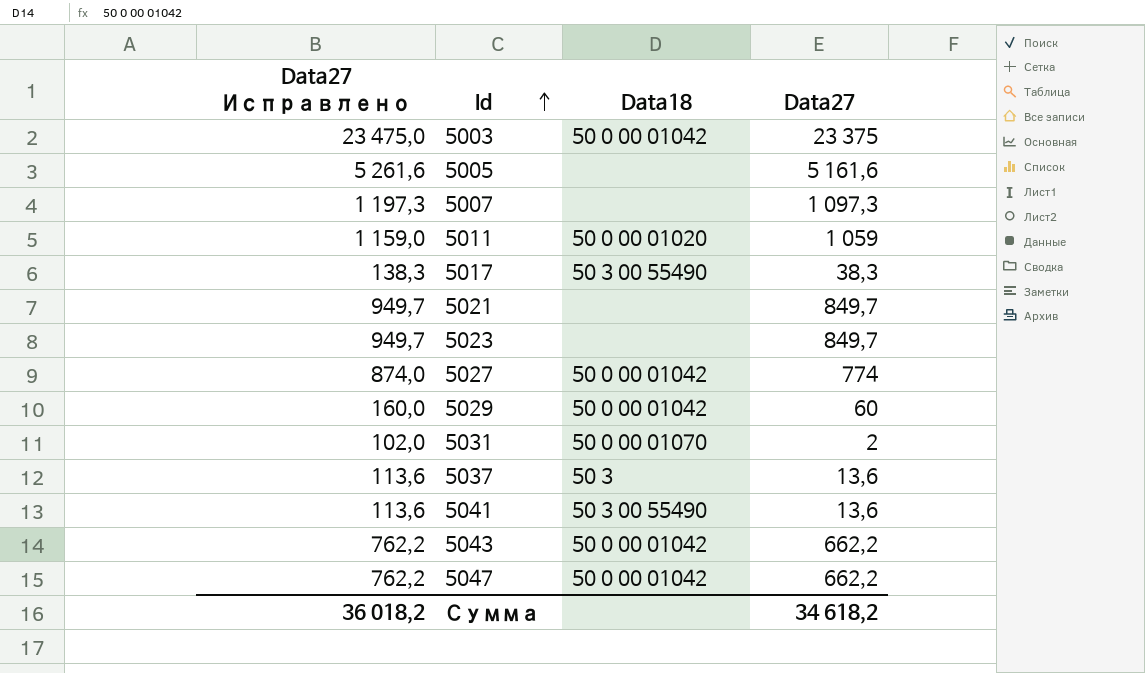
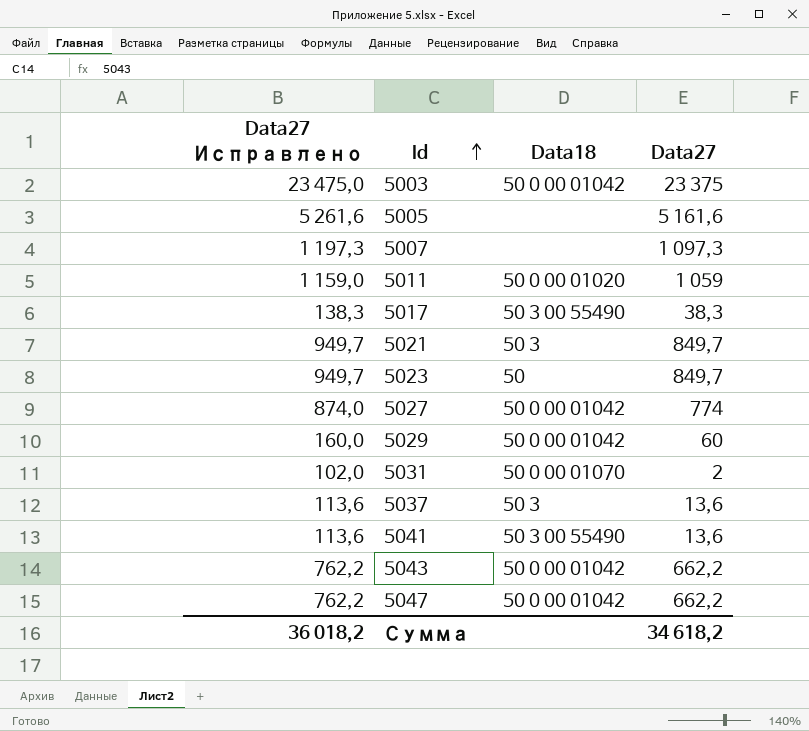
5021 | Data18: none -> 50 3
5023 | Data18: none -> 50

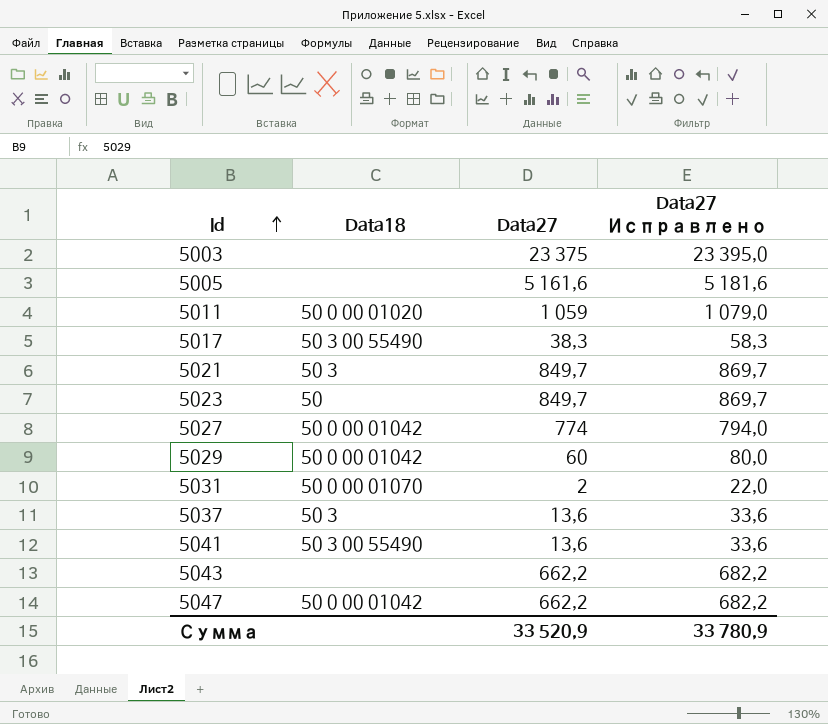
column Data27 Исправлено | formula: [Data27] + 100 -> [Data27] + 20
column Data27 Исправлено | position: 1 -> 4
row 5007: 1 197,3 | none | 1 097,3 -> none
5003 | Data18: 50 0 00 01042 -> none
5043 | Data18: 50 0 00 01042 -> none
Сумма | Data27: 34 618,2 -> 33 520,9
Сумма | Data27 Исправлено: 36 018,2 -> 33 780,9

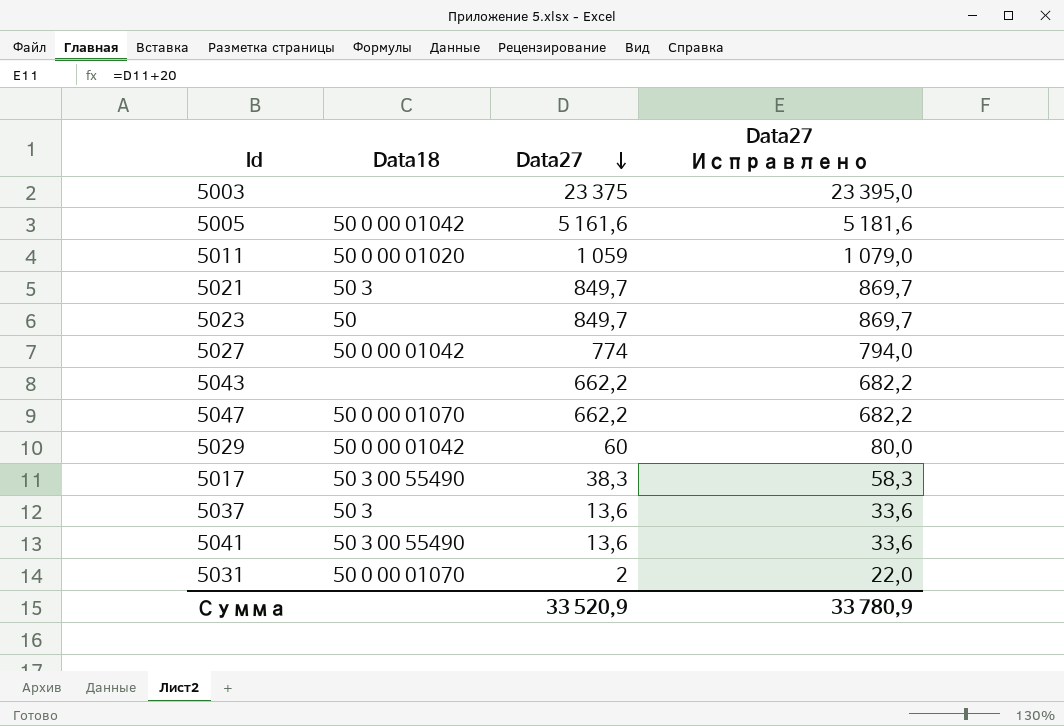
row order: Id ascending -> Data27 descending
5005 | Data18: none -> 50 0 00 01042
5047 | Data18: 50 0 00 01042 -> 50 0 00 01070

